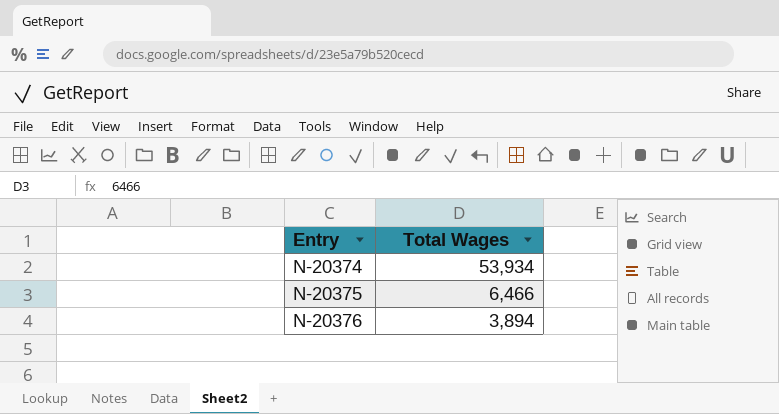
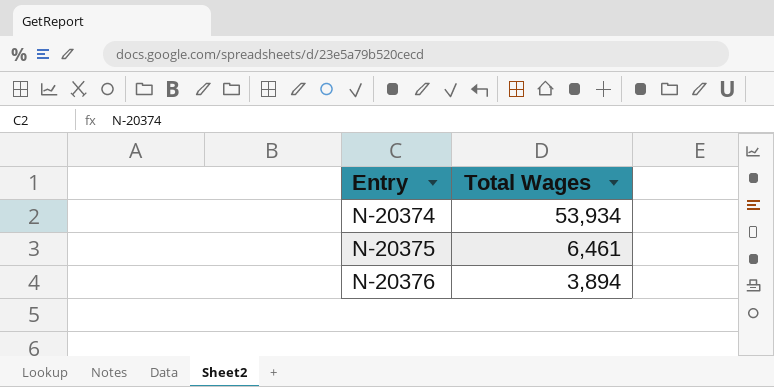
N-20375 | Total Wages: 6,466 -> 6,461

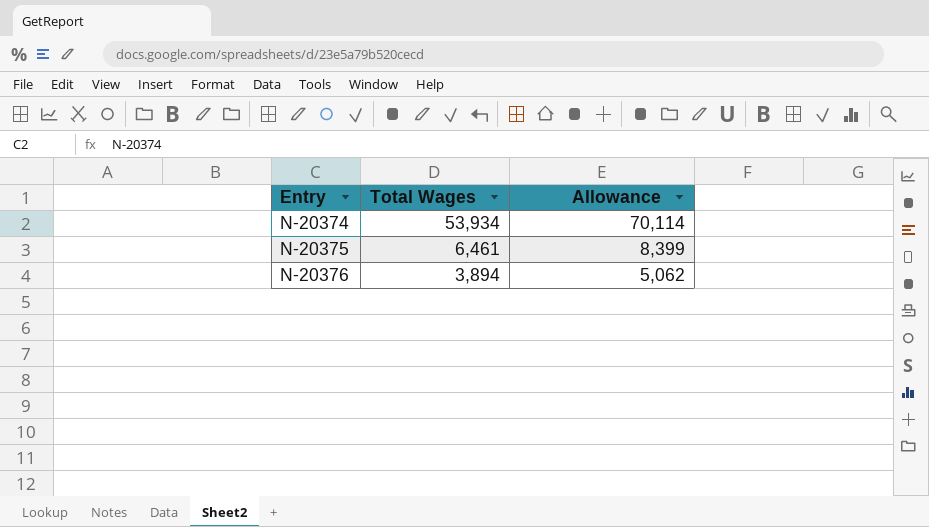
column Allowance | formula: none -> [Total Wages] * 1.3

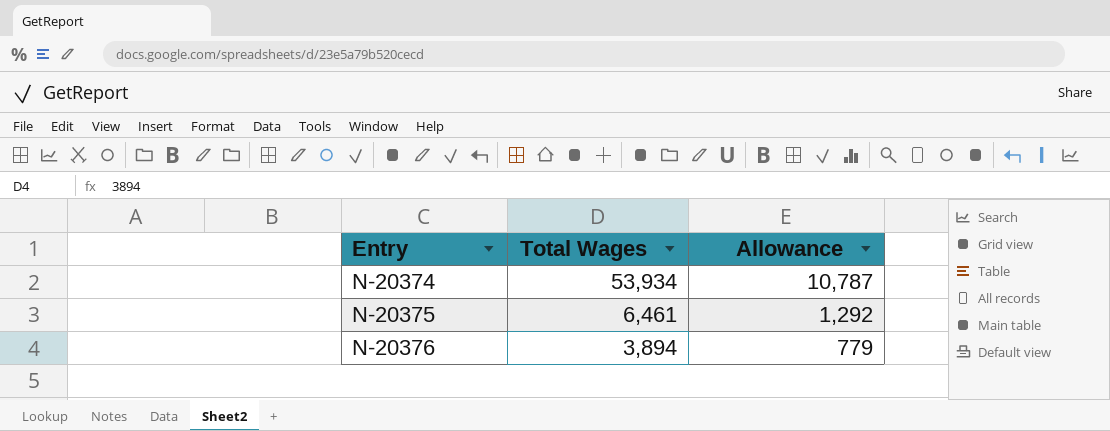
column Allowance | formula: [Total Wages] * 1.3 -> [Total Wages] * 0.2

